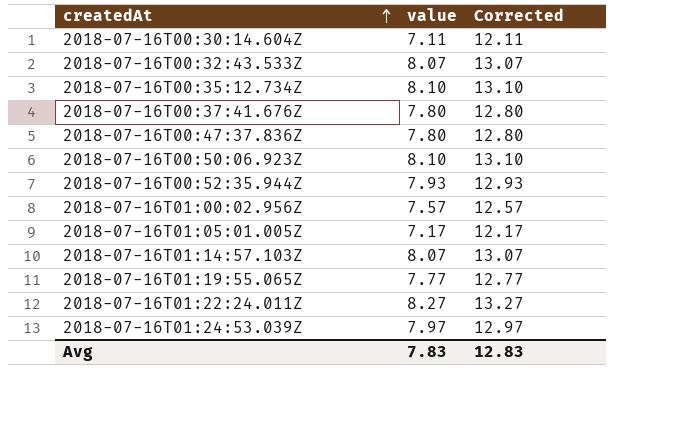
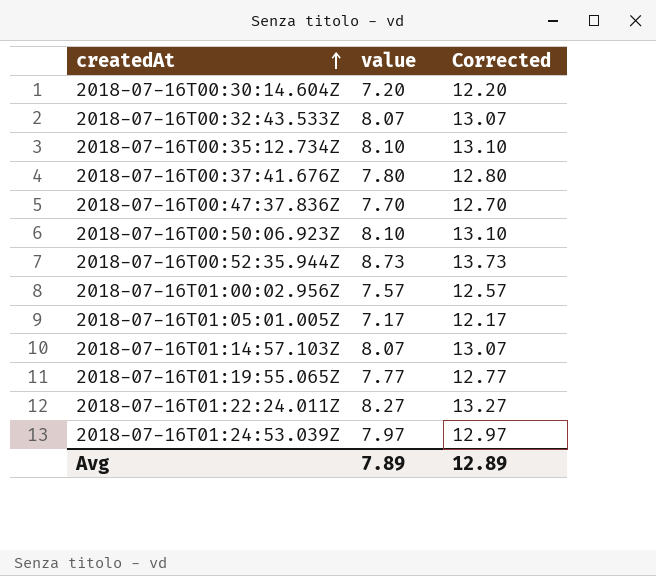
2018-07-16T00:30:14.604Z | value: 7.11 -> 7.20
2018-07-16T00:30:14.604Z | Corrected: 12.11 -> 12.20
2018-07-16T00:47:37.836Z | value: 7.80 -> 7.70
2018-07-16T00:47:37.836Z | Corrected: 12.80 -> 12.70
2018-07-16T00:52:35.944Z | value: 7.93 -> 8.73
2018-07-16T00:52:35.944Z | Corrected: 12.93 -> 13.73
Avg | value: 7.83 -> 7.89
Avg | Corrected: 12.83 -> 12.89

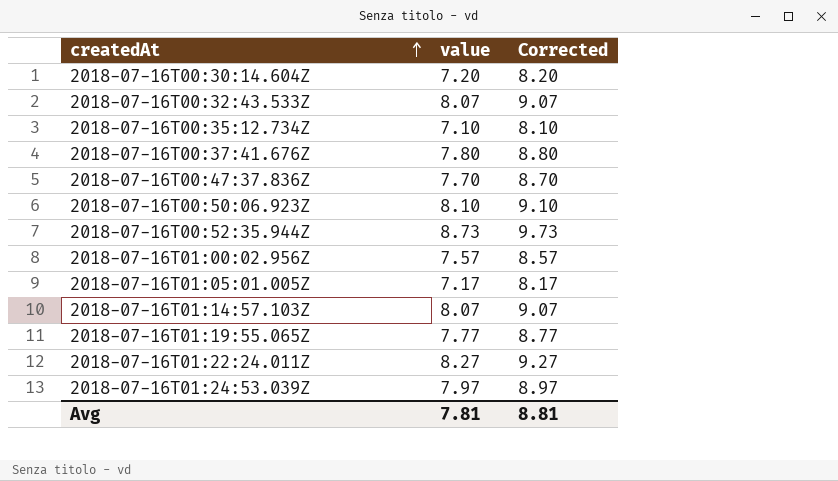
column Corrected | formula: [value] + 5 -> [value] + 1
2018-07-16T00:35:12.734Z | value: 8.10 -> 7.10
Avg | value: 7.89 -> 7.81
Avg | Corrected: 12.89 -> 8.81

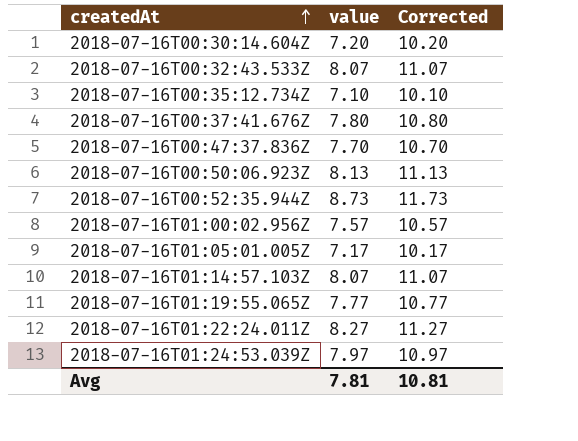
column Corrected | formula: [value] + 1 -> [value] + 3
2018-07-16T00:50:06.923Z | value: 8.10 -> 8.13
Avg | Corrected: 8.81 -> 10.81

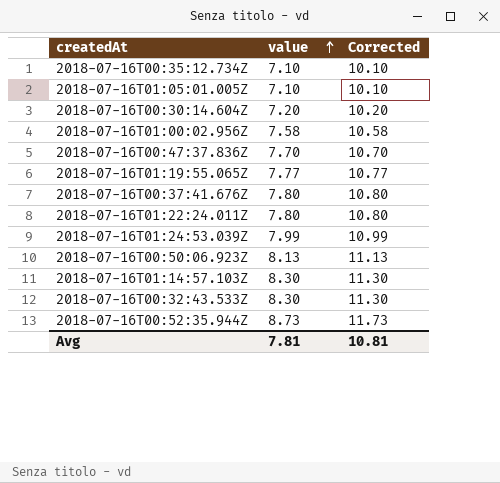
row order: createdAt ascending -> value ascending
2018-07-16T01:05:01.005Z | value: 7.17 -> 7.10
2018-07-16T01:05:01.005Z | Corrected: 10.17 -> 10.10
2018-07-16T01:00:02.956Z | value: 7.57 -> 7.58
2018-07-16T01:00:02.956Z | Corrected: 10.57 -> 10.58
2018-07-16T01:22:24.011Z | value: 8.27 -> 7.80
2018-07-16T01:22:24.011Z | Corrected: 11.27 -> 10.80
2018-07-16T01:24:53.039Z | value: 7.97 -> 7.99
2018-07-16T01:24:53.039Z | Corrected: 10.97 -> 10.99
2018-07-16T01:14:57.103Z | value: 8.07 -> 8.30
2018-07-16T01:14:57.103Z | Corrected: 11.07 -> 11.30
2018-07-16T00:32:43.533Z | value: 8.07 -> 8.30
2018-07-16T00:32:43.533Z | Corrected: 11.07 -> 11.30

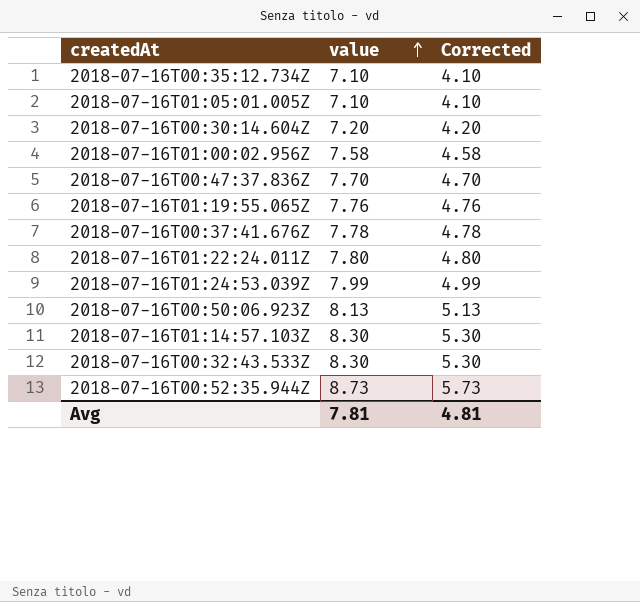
column Corrected | formula: [value] + 3 -> [value] - 3
2018-07-16T01:19:55.065Z | value: 7.77 -> 7.76
2018-07-16T00:37:41.676Z | value: 7.80 -> 7.78
Avg | Corrected: 10.81 -> 4.81

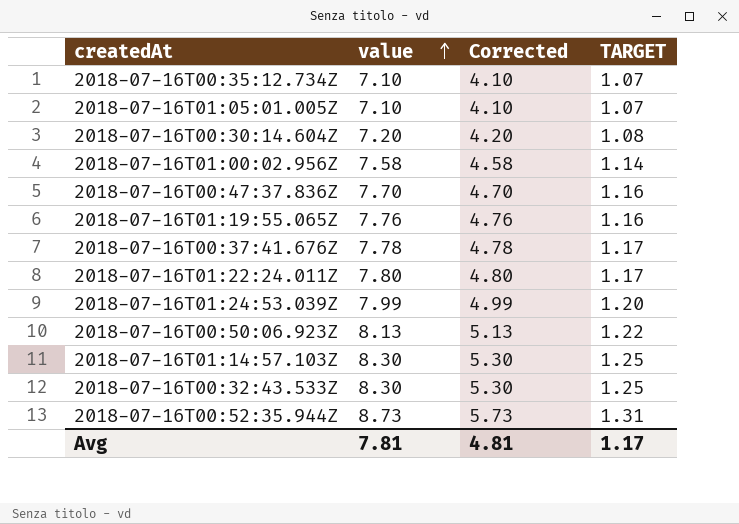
column TARGET | formula: none -> [value] * 0.15

